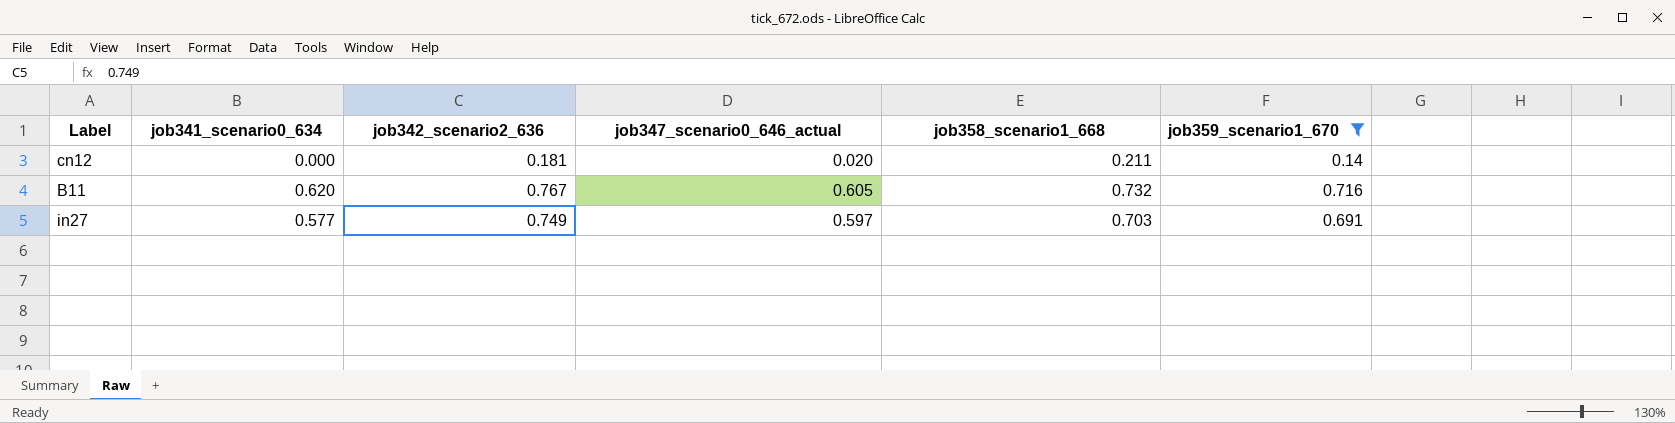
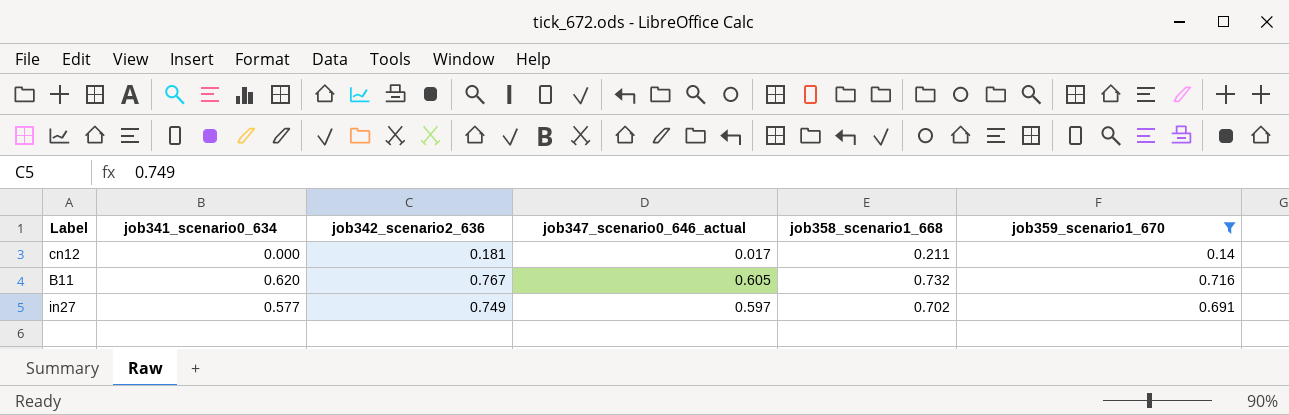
cn12 | job347_scenario0_646_actual: 0.020 -> 0.017
in27 | job358_scenario1_668: 0.703 -> 0.702

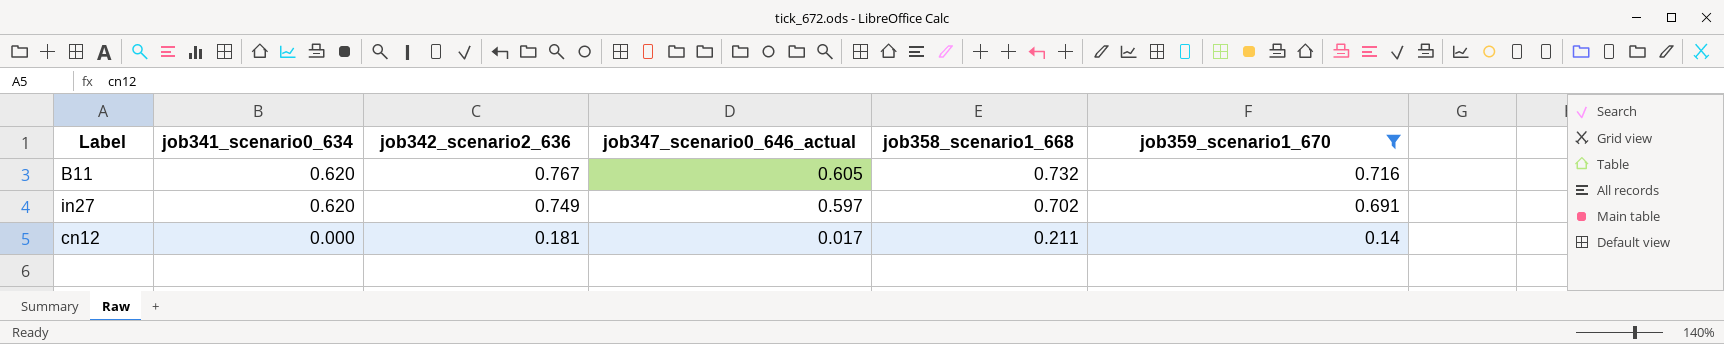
row order: none -> job341_scenario0_634 descending
in27 | job341_scenario0_634: 0.577 -> 0.620

